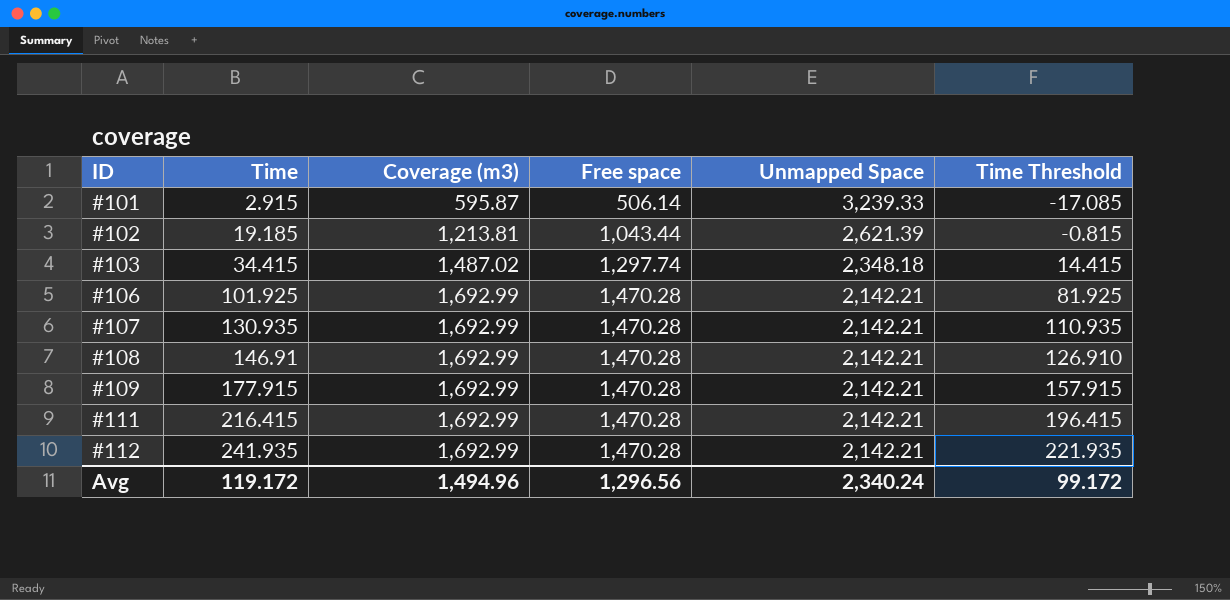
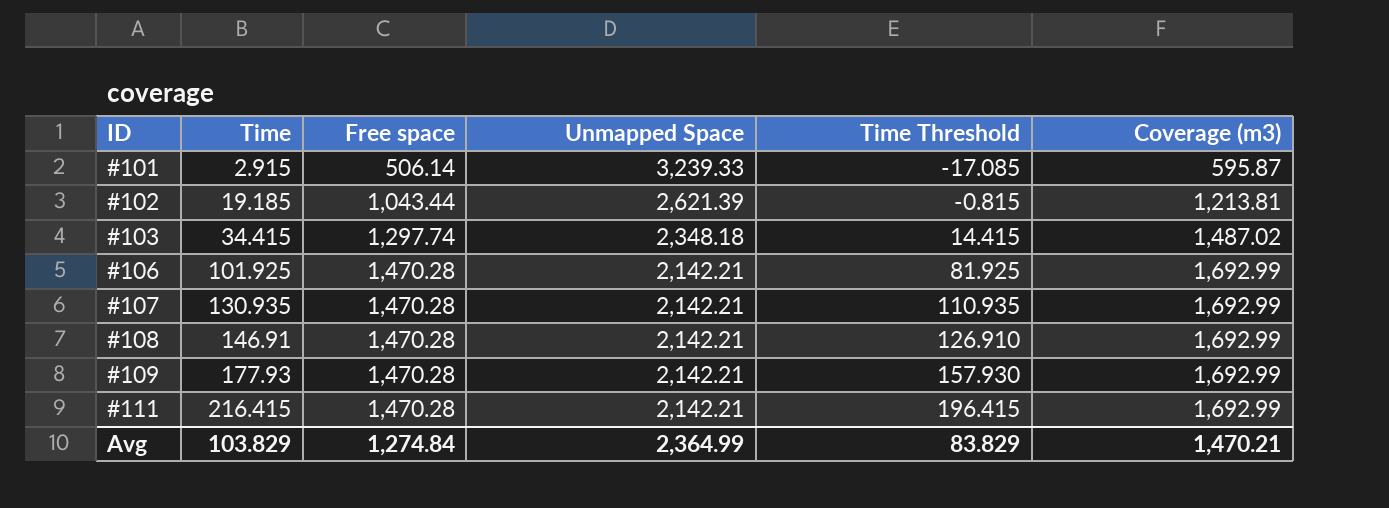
column Coverage (m3) | position: 3 -> 6
row #112: 241.935 | 1,692.99 | 1,470.28 | 2,142.21 | 221.935 -> none
#109 | Time: 177.915 -> 177.93
#109 | Time Threshold: 157.915 -> 157.930
Avg | Time: 119.172 -> 103.829
Avg | Free space: 1,296.56 -> 1,274.84
Avg | Unmapped Space: 2,340.24 -> 2,364.99
Avg | Time Threshold: 99.172 -> 83.829
Avg | Coverage (m3): 1,494.96 -> 1,470.21

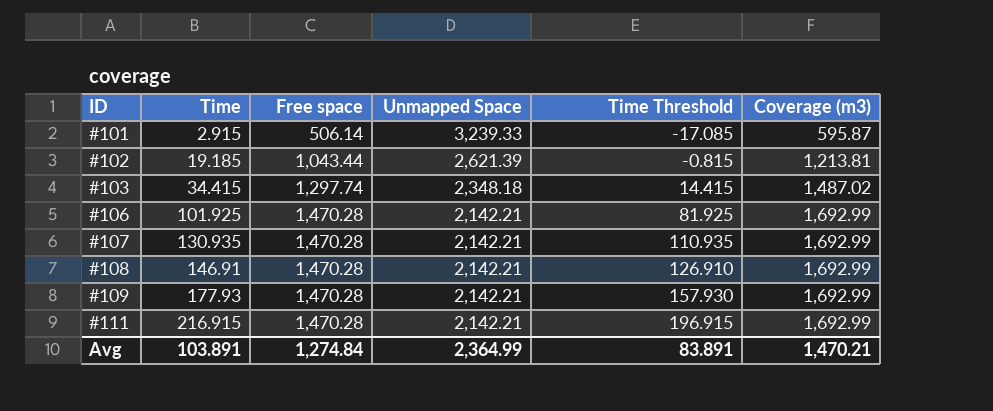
#111 | Time: 216.415 -> 216.915
#111 | Time Threshold: 196.415 -> 196.915
Avg | Time: 103.829 -> 103.891
Avg | Time Threshold: 83.829 -> 83.891

